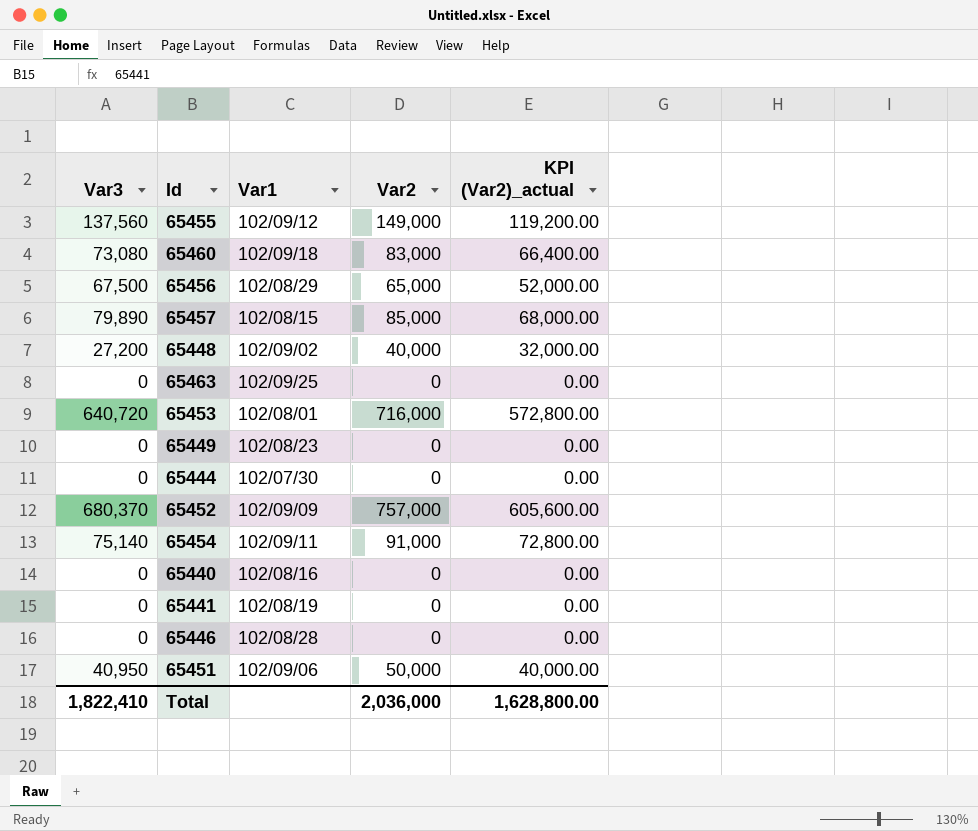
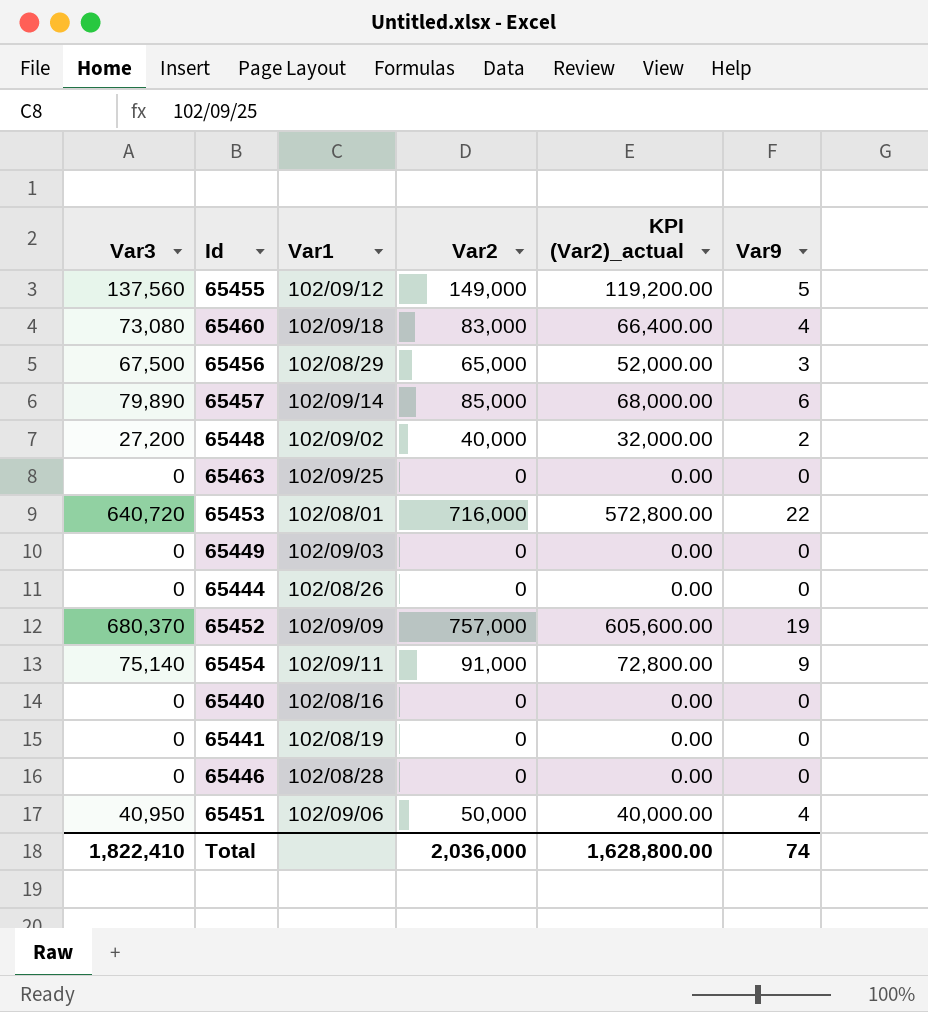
column Var9 | position: none -> 6
65457 | Var1: 102/08/15 -> 102/09/14
65449 | Var1: 102/08/23 -> 102/09/03
65444 | Var1: 102/07/30 -> 102/08/26

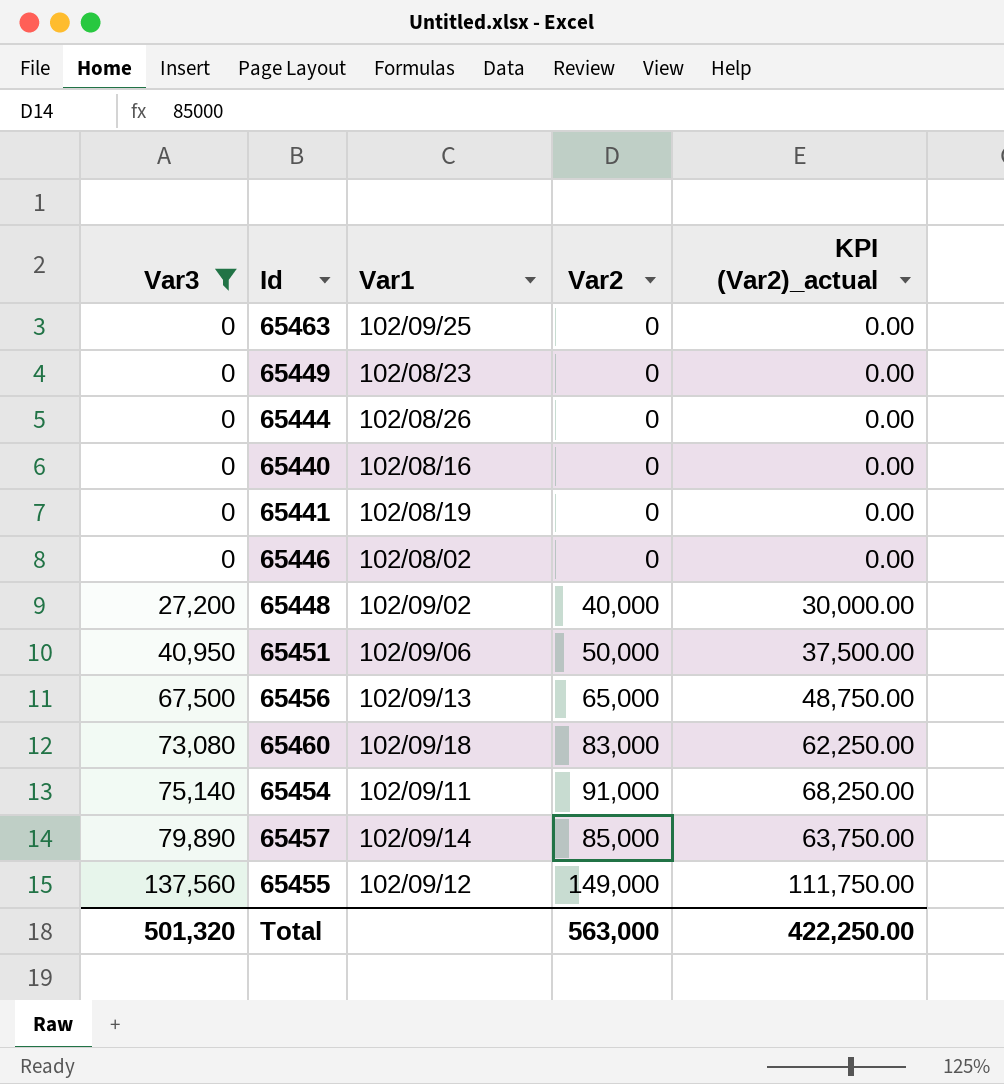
filter: none -> Var3 <= 137,560
row order: none -> Var3 ascending
column Var9 | position: 6 -> none
column KPI (Var2)_actual | formula: [Var2] * 0.8 -> [Var2] * 0.75
65449 | Var1: 102/09/03 -> 102/08/23
65446 | Var1: 102/08/28 -> 102/08/02
65456 | Var1: 102/08/29 -> 102/09/13
Total | Var3: 1,822,410 -> 501,320
Total | Var2: 2,036,000 -> 563,000
Total | KPI (Var2)_actual: 1,628,800.00 -> 422,250.00

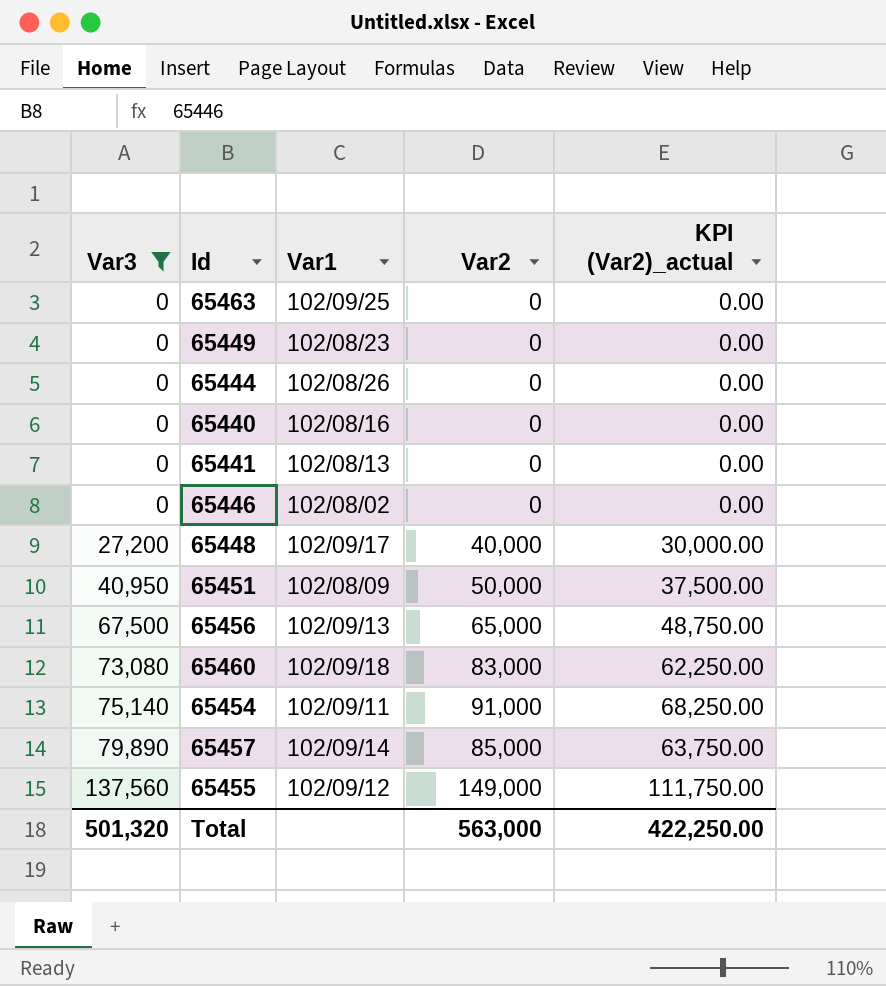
65441 | Var1: 102/08/19 -> 102/08/13
65448 | Var1: 102/09/02 -> 102/09/17
65451 | Var1: 102/09/06 -> 102/08/09

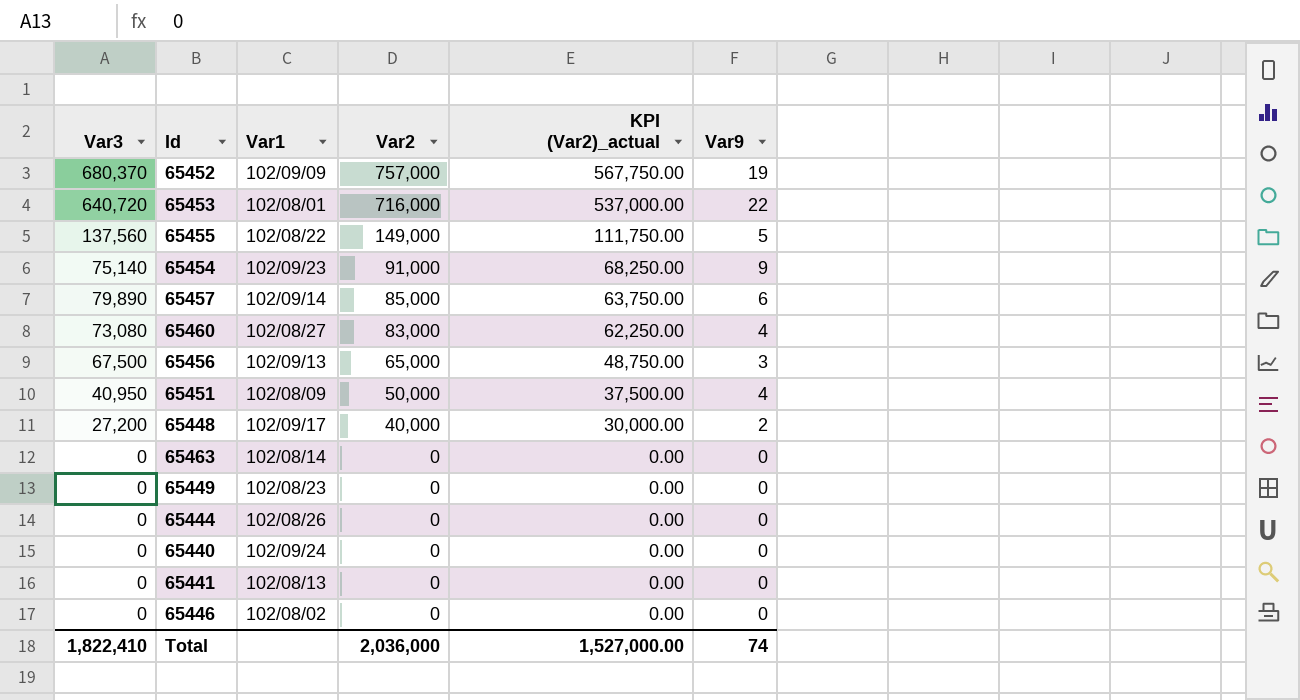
filter: Var3 <= 137,560 -> none
row order: Var3 ascending -> Var2 descending
column Var9 | position: none -> 6
65455 | Var1: 102/09/12 -> 102/08/22
65454 | Var1: 102/09/11 -> 102/09/23
65460 | Var1: 102/09/18 -> 102/08/27
65463 | Var1: 102/09/25 -> 102/08/14
65440 | Var1: 102/08/16 -> 102/09/24
Total | Var3: 501,320 -> 1,822,410
Total | Var2: 563,000 -> 2,036,000
Total | KPI (Var2)_actual: 422,250.00 -> 1,527,000.00

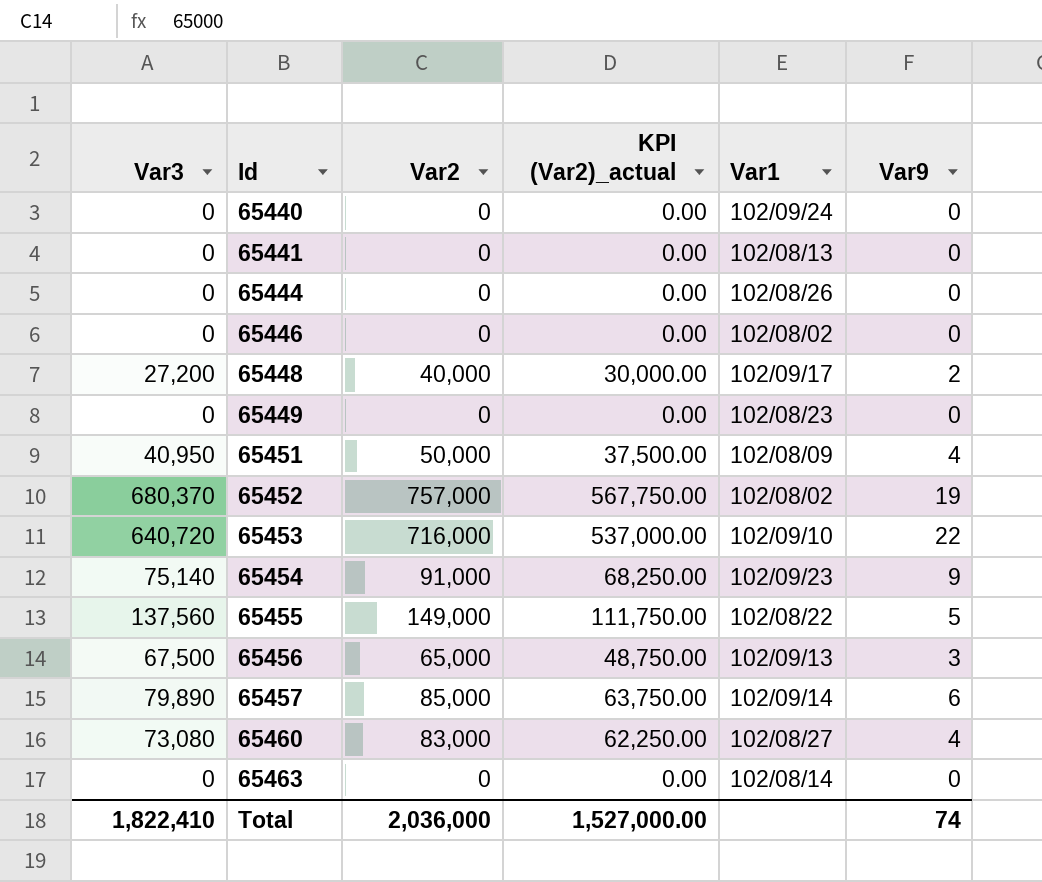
row order: Var2 descending -> Id ascending
column Var1 | position: 3 -> 5
65452 | Var1: 102/09/09 -> 102/08/02
65453 | Var1: 102/08/01 -> 102/09/10

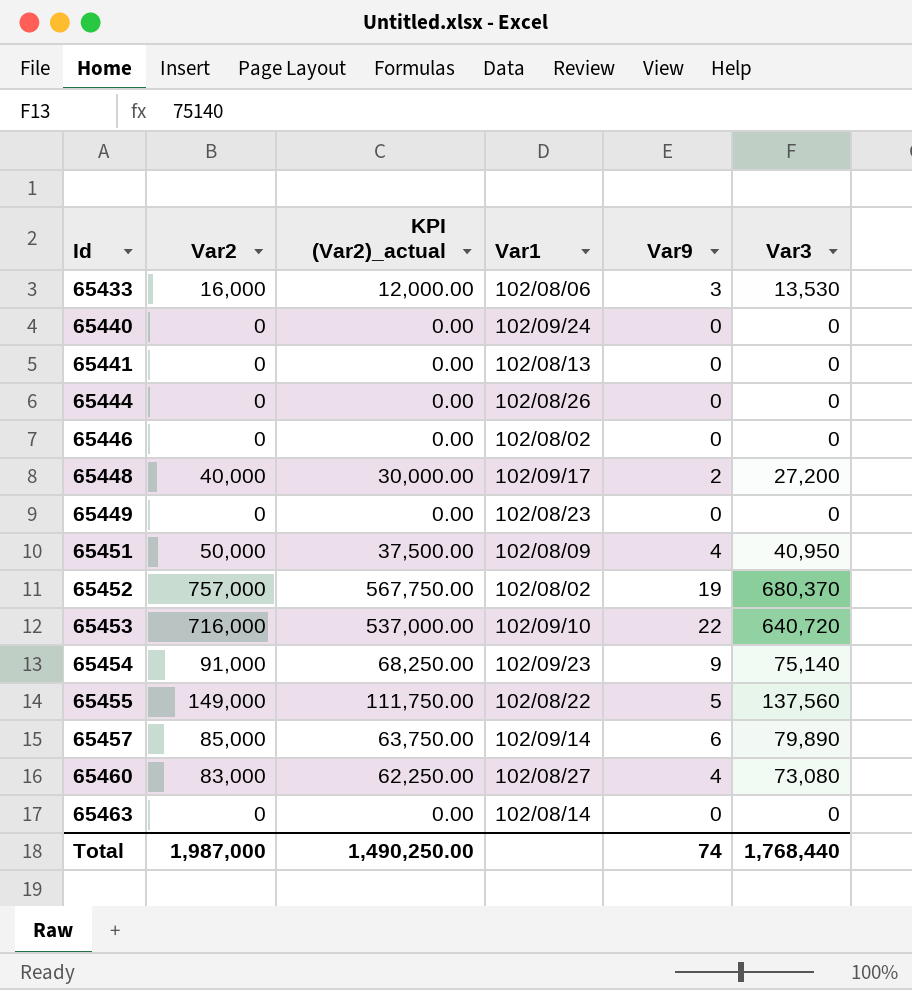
column Var3 | position: 1 -> 6
row 65456: 67,500 | 65,000 | 48,750.00 | 102/09/13 | 3 -> none
row 65433: none -> 16,000 | 12,000.00 | 102/08/06 | 3 | 13,530
Total | Var2: 2,036,000 -> 1,987,000
Total | KPI (Var2)_actual: 1,527,000.00 -> 1,490,250.00
Total | Var3: 1,822,410 -> 1,768,440

